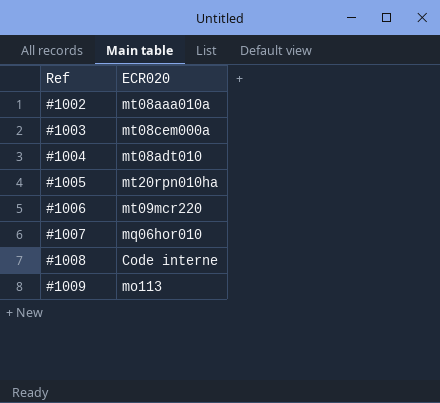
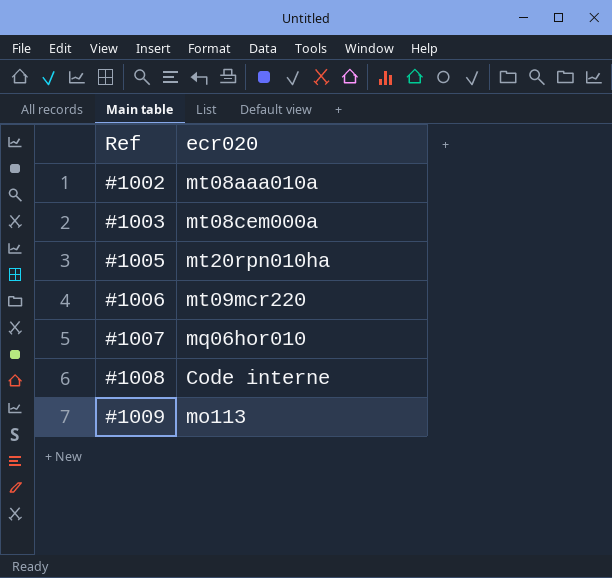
column name: ECR020 -> ecr020
row #1004: mt08adt010 -> none

